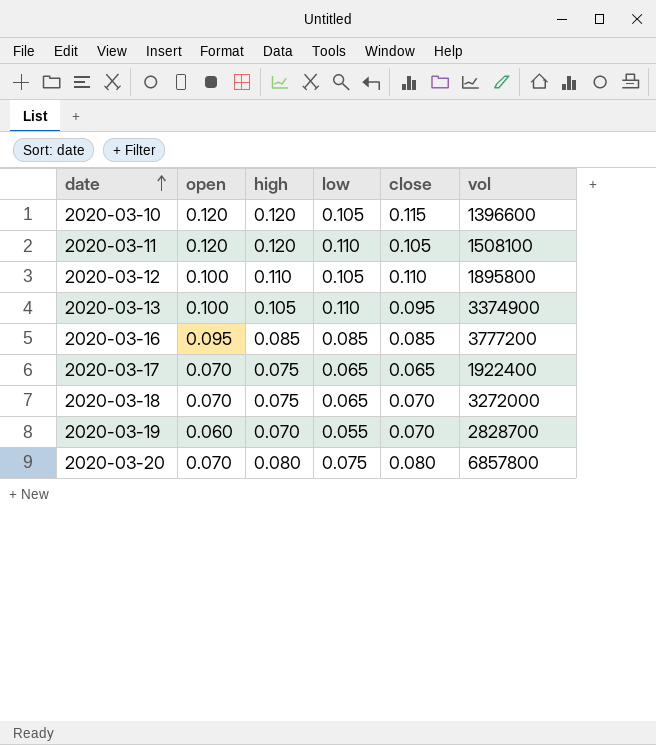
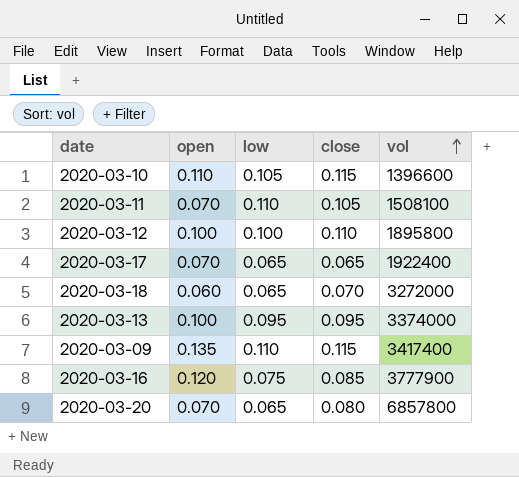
row order: date ascending -> vol ascending
column high | position: 3 -> none
row 2020-03-19: 0.060 | 0.070 | 0.055 | 0.070 | 2828700 -> none
2020-03-10 | open: 0.120 -> 0.110
2020-03-11 | open: 0.120 -> 0.070
2020-03-12 | low: 0.105 -> 0.100
2020-03-18 | open: 0.070 -> 0.060
2020-03-13 | low: 0.110 -> 0.095
2020-03-13 | vol: 3374900 -> 3374000
row 2020-03-09: none -> 0.135 | 0.110 | 0.115 | 3417400
2020-03-16 | open: 0.095 -> 0.120
2020-03-16 | low: 0.085 -> 0.075
2020-03-16 | vol: 3777200 -> 3777900
2020-03-20 | low: 0.075 -> 0.065

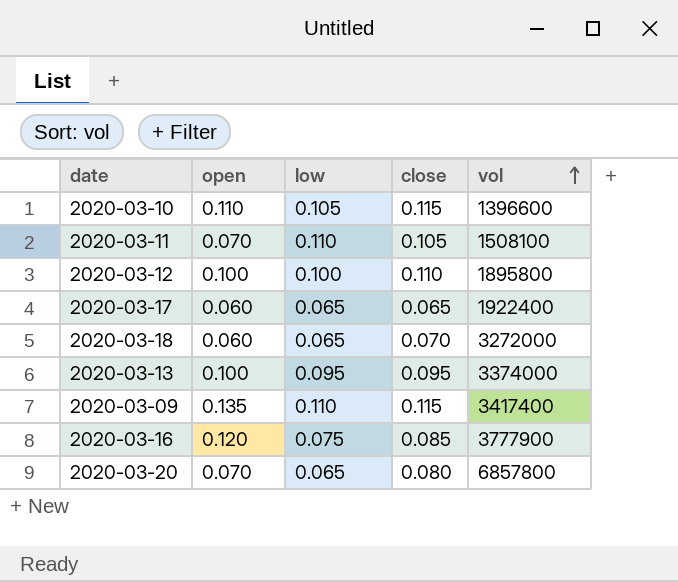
2020-03-17 | open: 0.070 -> 0.060

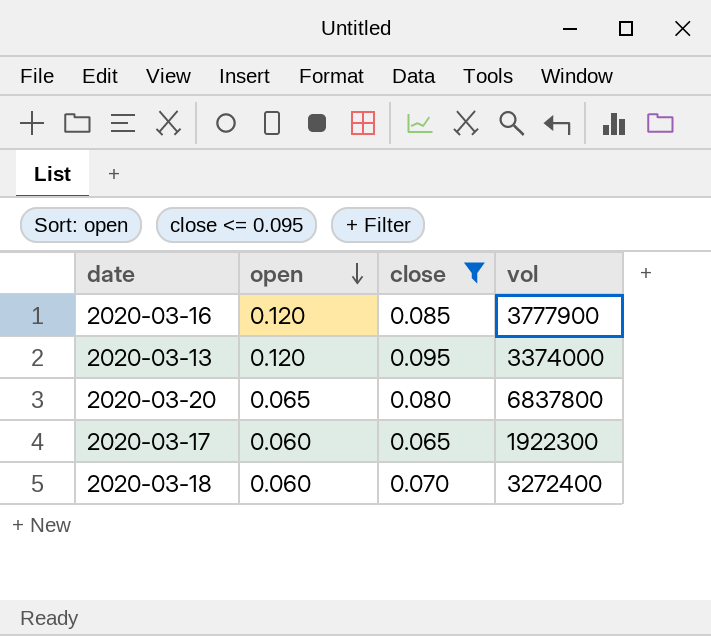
filter: none -> close <= 0.095
row order: vol ascending -> open descending
column low | position: 3 -> none
2020-03-13 | open: 0.100 -> 0.120
2020-03-20 | open: 0.070 -> 0.065
2020-03-20 | vol: 6857800 -> 6837800
2020-03-17 | vol: 1922400 -> 1922300
2020-03-18 | vol: 3272000 -> 3272400

